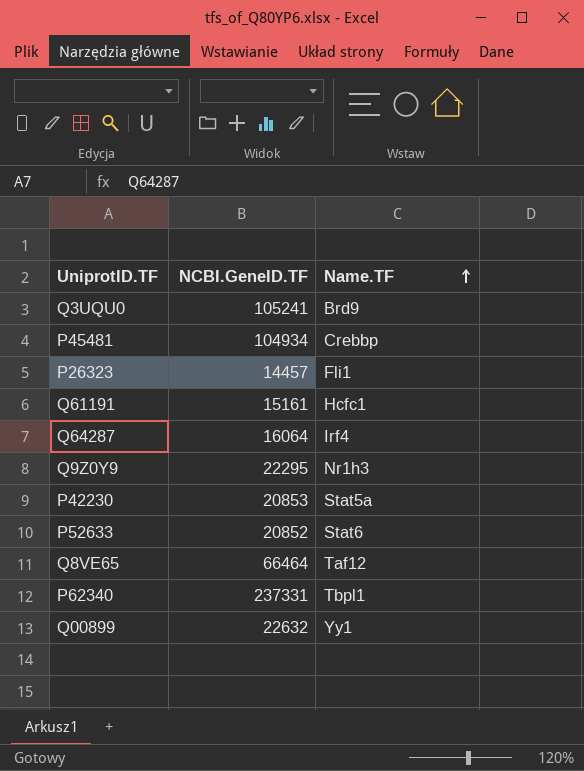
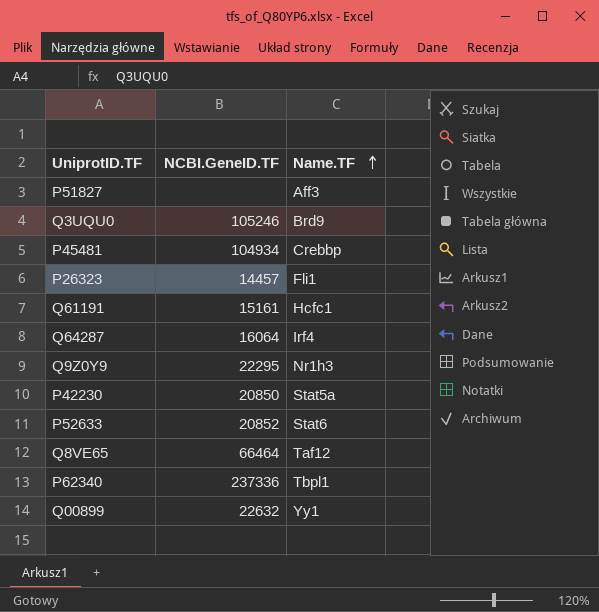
row P51827: none -> none | Aff3
Q3UQU0 | NCBI.GeneID.TF: 105241 -> 105246
P42230 | NCBI.GeneID.TF: 20853 -> 20850
P62340 | NCBI.GeneID.TF: 237331 -> 237336

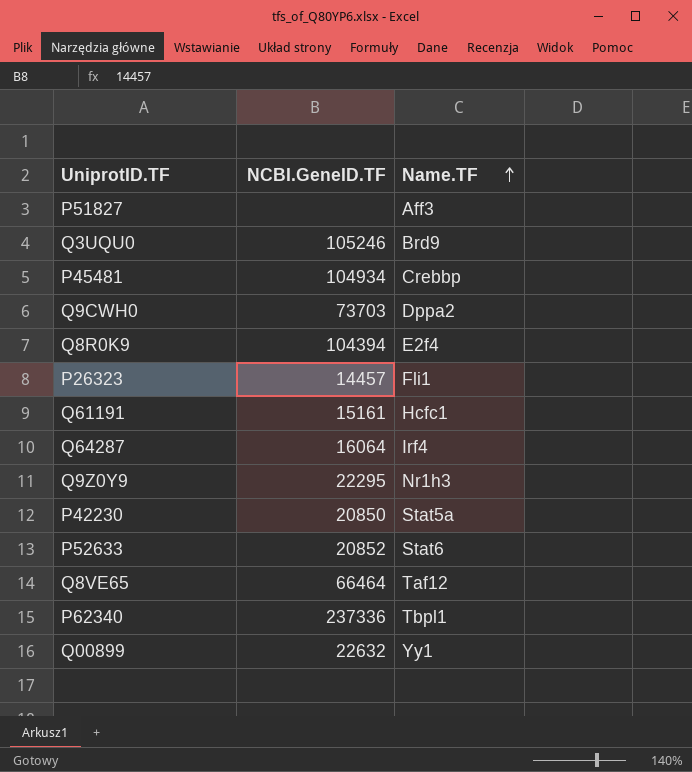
row Q9CWH0: none -> 73703 | Dppa2
row Q8R0K9: none -> 104394 | E2f4

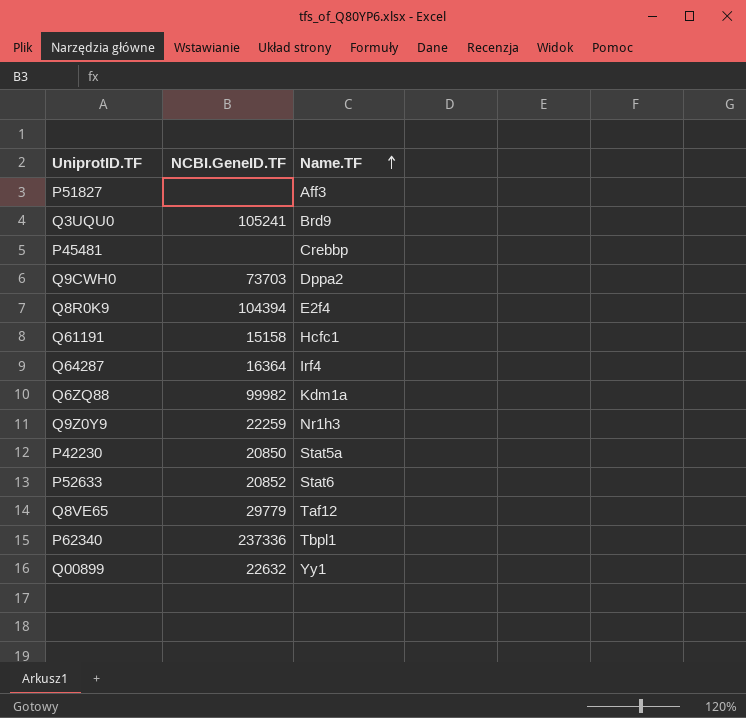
row P26323: 14457 | Fli1 -> none
Q3UQU0 | NCBI.GeneID.TF: 105246 -> 105241
P45481 | NCBI.GeneID.TF: 104934 -> none
Q61191 | NCBI.GeneID.TF: 15161 -> 15158
Q64287 | NCBI.GeneID.TF: 16064 -> 16364
row Q6ZQ88: none -> 99982 | Kdm1a
Q9Z0Y9 | NCBI.GeneID.TF: 22295 -> 22259
Q8VE65 | NCBI.GeneID.TF: 66464 -> 29779

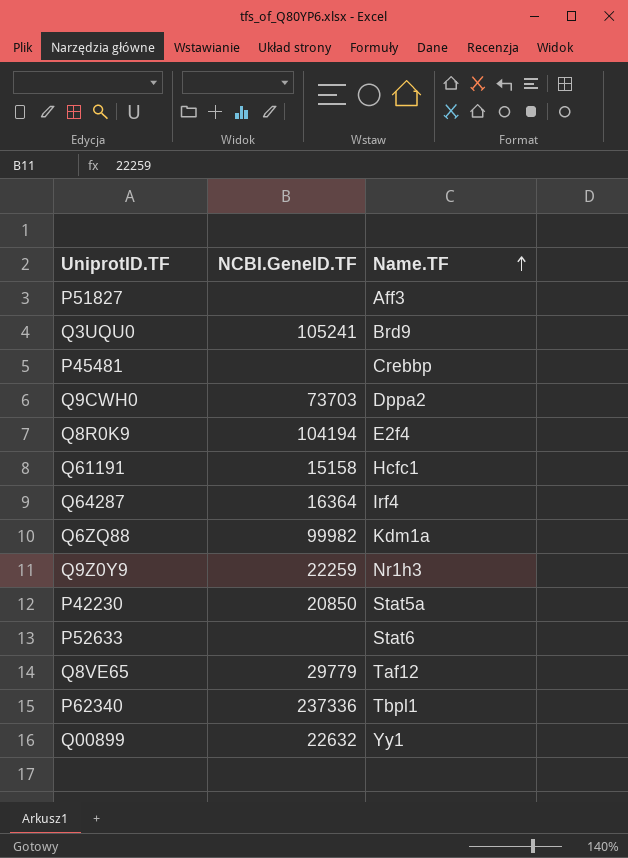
Q8R0K9 | NCBI.GeneID.TF: 104394 -> 104194
P52633 | NCBI.GeneID.TF: 20852 -> none

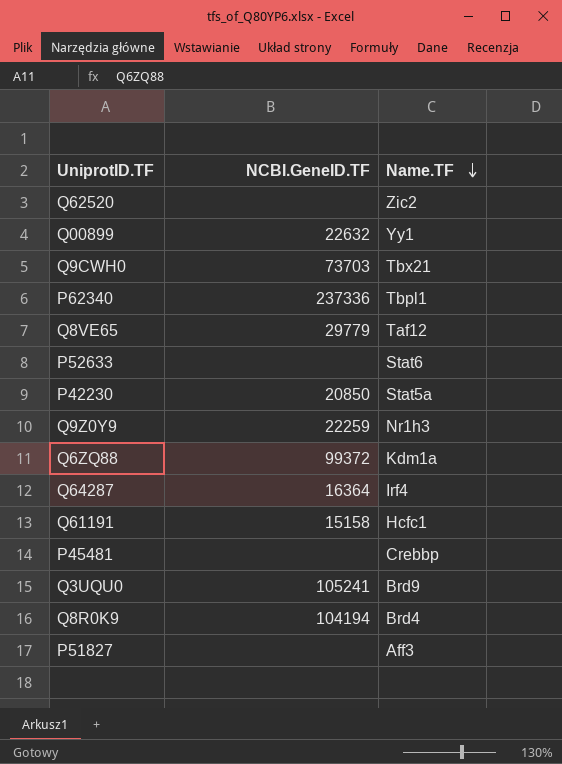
row order: Name.TF ascending -> Name.TF descending
row Q62520: none -> none | Zic2
Q9CWH0 | Name.TF: Dppa2 -> Tbx21
Q6ZQ88 | NCBI.GeneID.TF: 99982 -> 99372
Q8R0K9 | Name.TF: E2f4 -> Brd4

